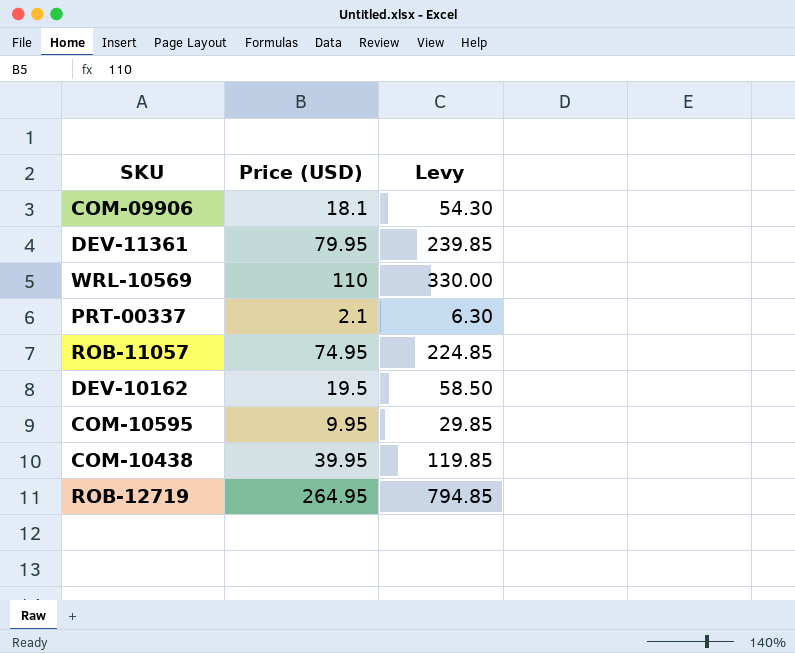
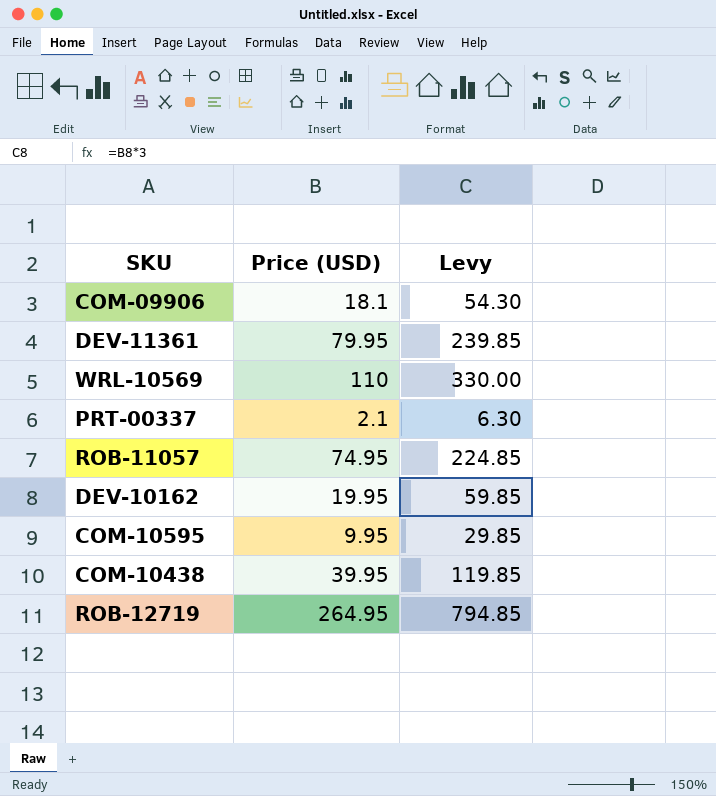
DEV-10162 | Price (USD): 19.5 -> 19.95
DEV-10162 | Levy: 58.50 -> 59.85

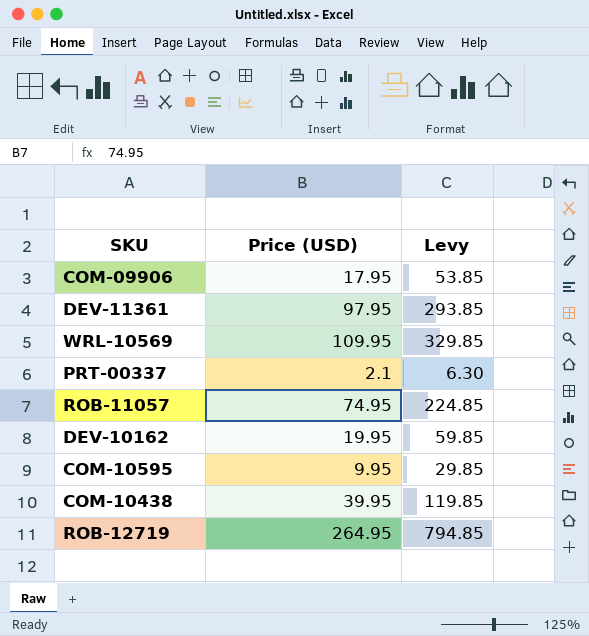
COM-09906 | Price (USD): 18.1 -> 17.95
COM-09906 | Levy: 54.30 -> 53.85
DEV-11361 | Price (USD): 79.95 -> 97.95
DEV-11361 | Levy: 239.85 -> 293.85
WRL-10569 | Price (USD): 110 -> 109.95
WRL-10569 | Levy: 330.00 -> 329.85

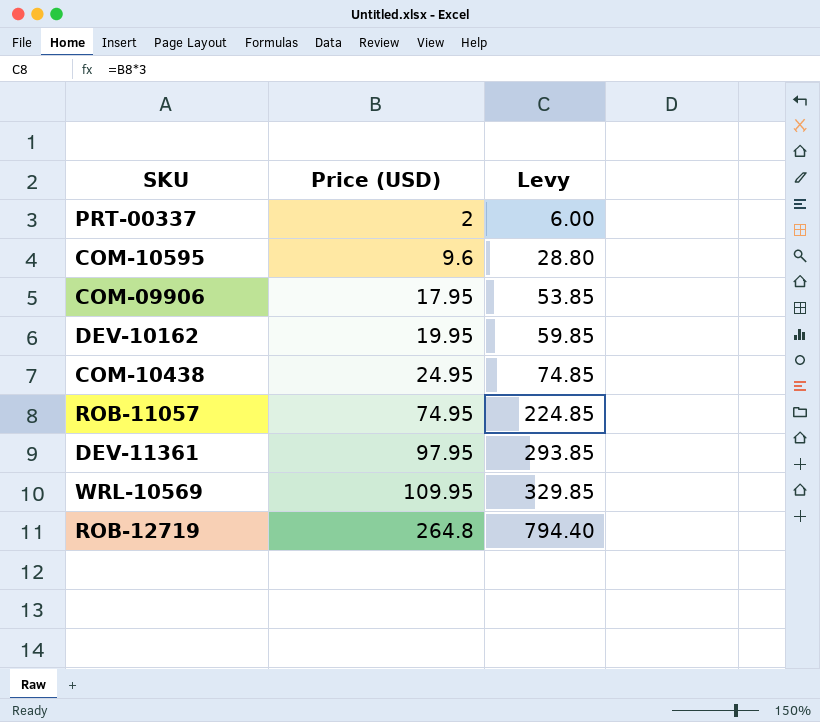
row order: none -> Price (USD) ascending
PRT-00337 | Price (USD): 2.1 -> 2
PRT-00337 | Levy: 6.30 -> 6.00
COM-10595 | Price (USD): 9.95 -> 9.6
COM-10595 | Levy: 29.85 -> 28.80
COM-10438 | Price (USD): 39.95 -> 24.95
COM-10438 | Levy: 119.85 -> 74.85
ROB-12719 | Price (USD): 264.95 -> 264.8
ROB-12719 | Levy: 794.85 -> 794.40

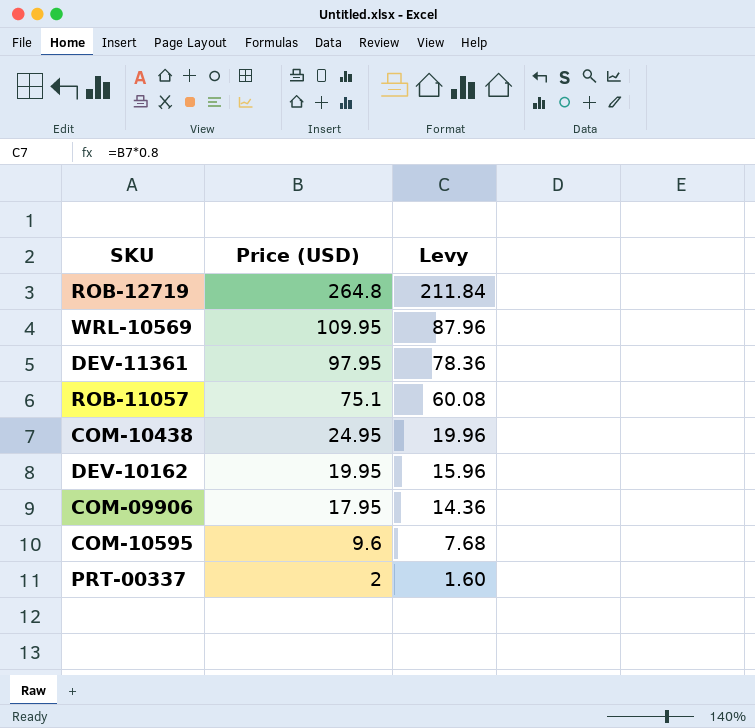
row order: Price (USD) ascending -> Price (USD) descending
column Levy | formula: [Price (USD)] * 3 -> [Price (USD)] * 0.8
ROB-11057 | Price (USD): 74.95 -> 75.1

